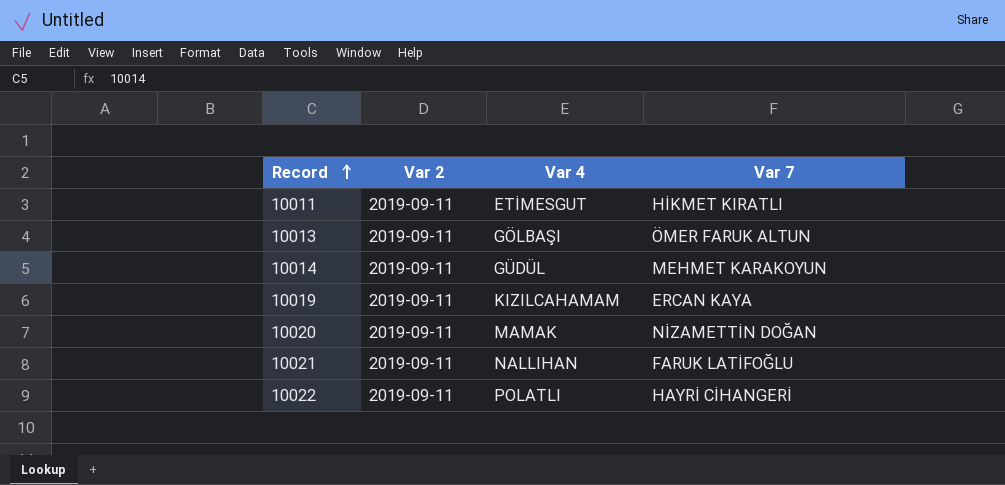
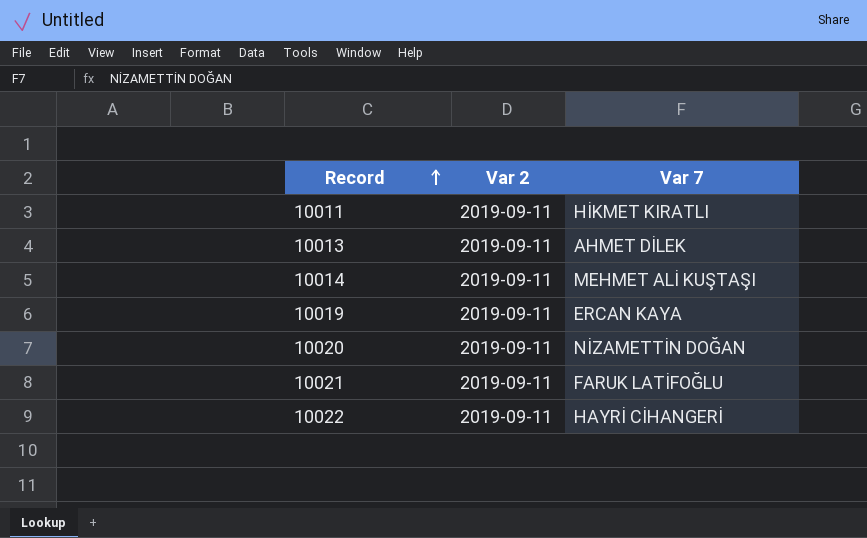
column Var 4 | position: 3 -> none
10013 | Var 7: ÖMER FARUK ALTUN -> AHMET DİLEK
10014 | Var 7: MEHMET KARAKOYUN -> MEHMET ALİ KUŞTAŞI

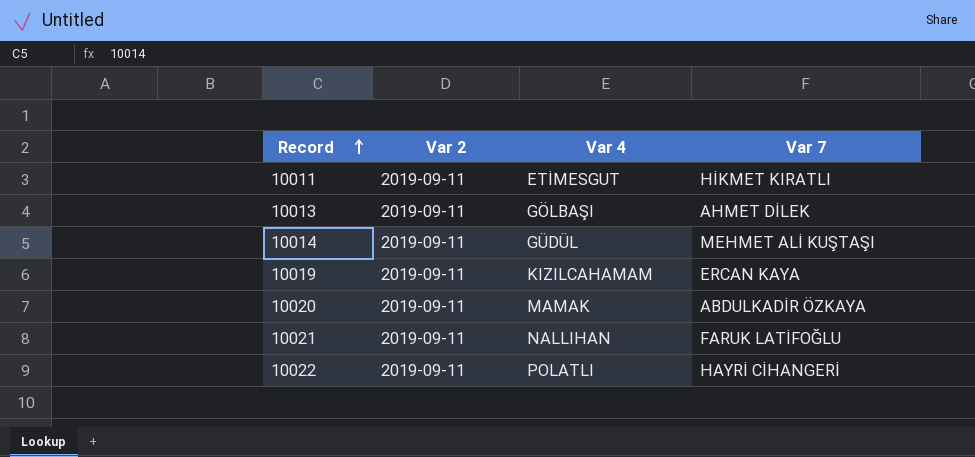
column Var 4 | position: none -> 3
10020 | Var 7: NİZAMETTİN DOĞAN -> ABDULKADİR ÖZKAYA

